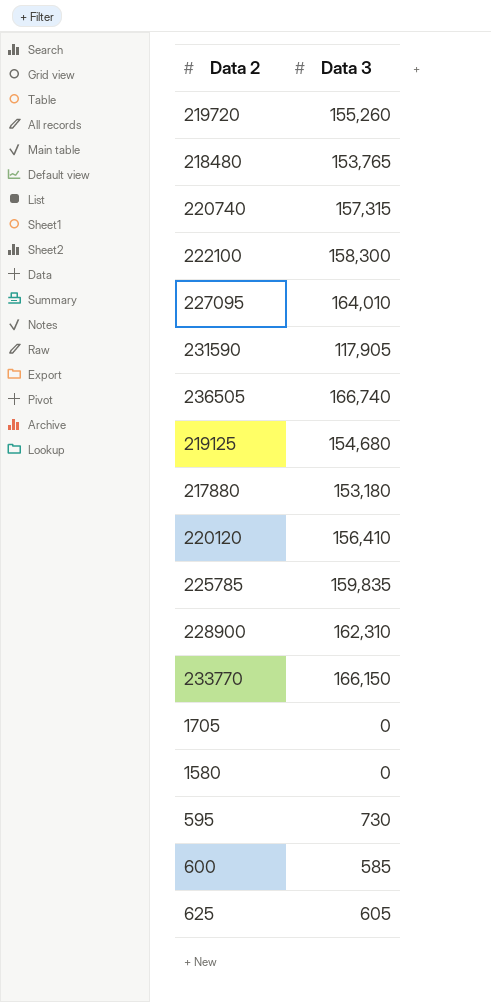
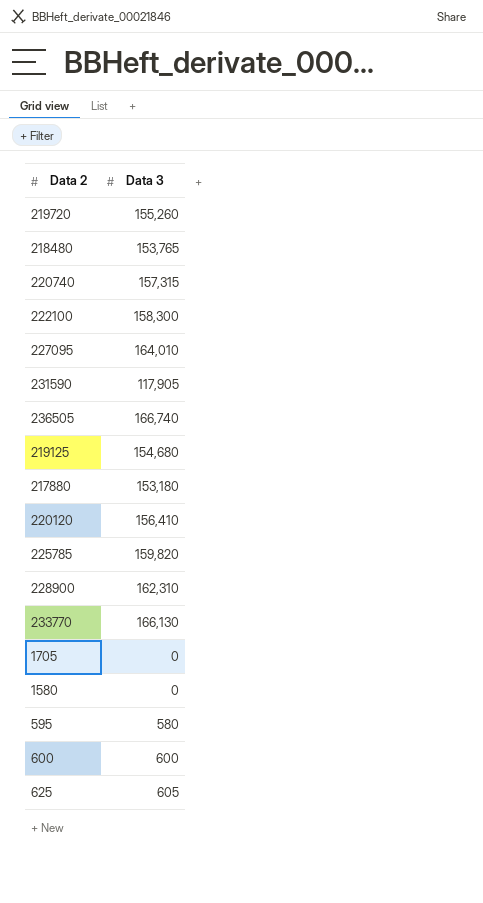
225785 | Data 3: 159,835 -> 159,820
233770 | Data 3: 166,150 -> 166,130
595 | Data 3: 730 -> 580
600 | Data 3: 585 -> 600

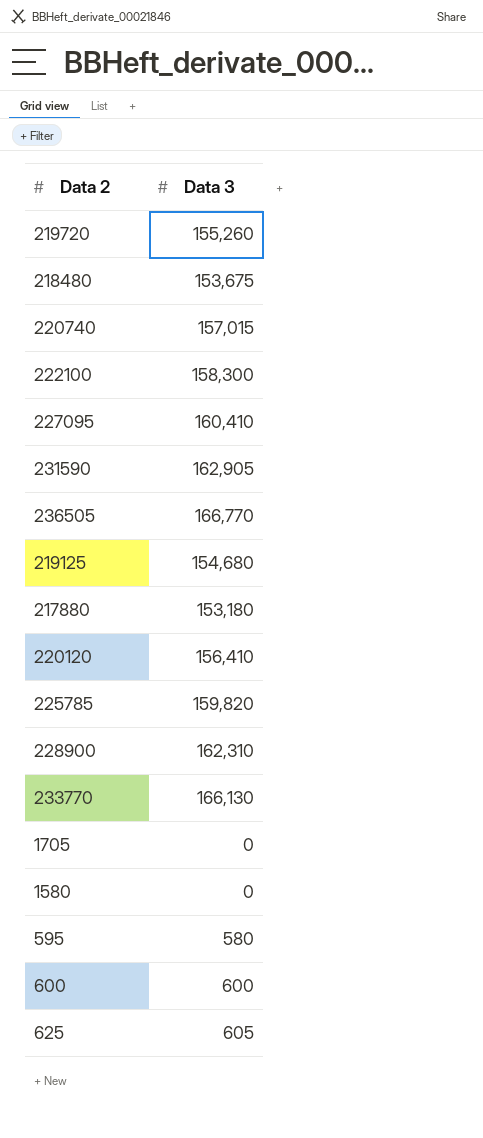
218480 | Data 3: 153,765 -> 153,675
220740 | Data 3: 157,315 -> 157,015
227095 | Data 3: 164,010 -> 160,410
231590 | Data 3: 117,905 -> 162,905
236505 | Data 3: 166,740 -> 166,770

